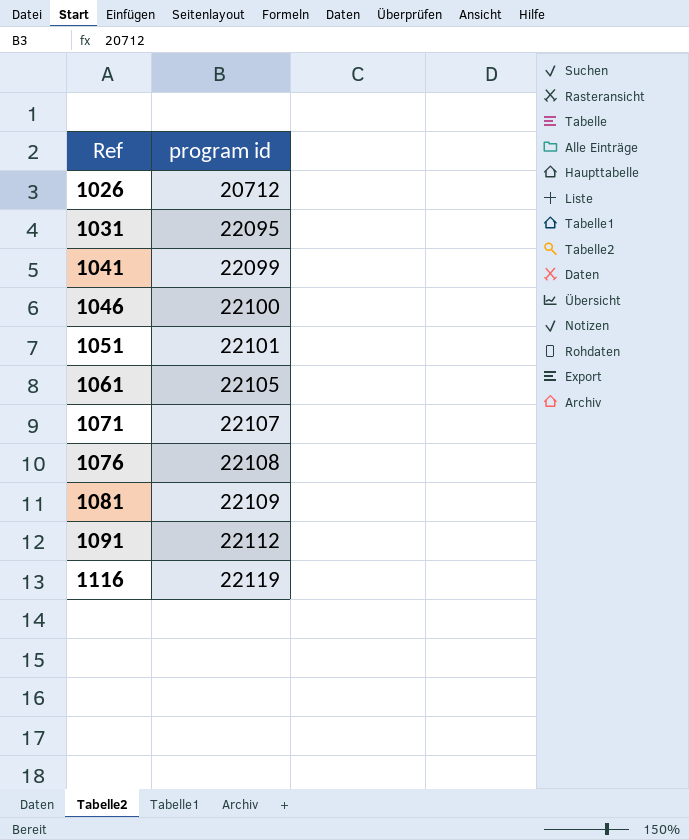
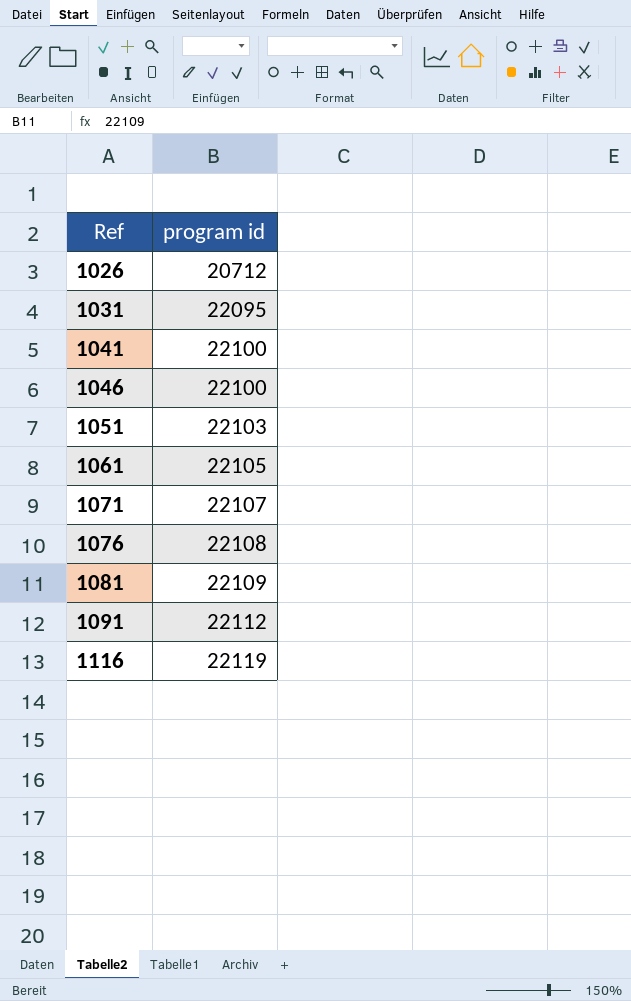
1041 | program id: 22099 -> 22100
1051 | program id: 22101 -> 22103

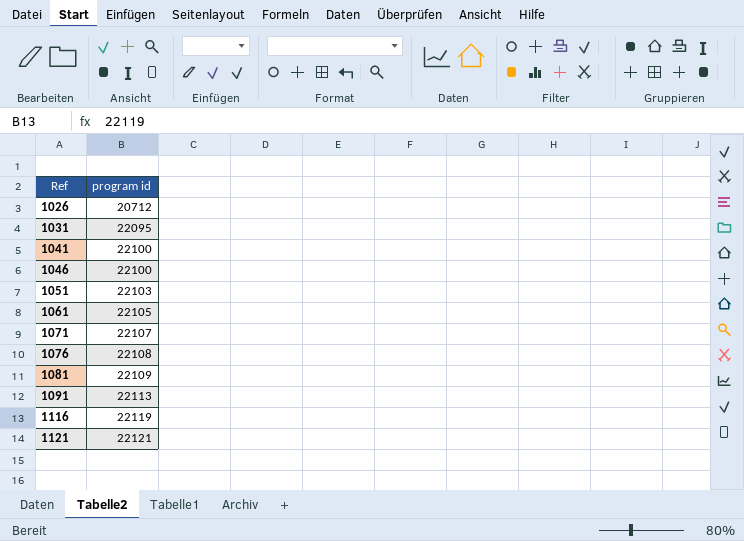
1091 | program id: 22112 -> 22113
row 1121: none -> 22121

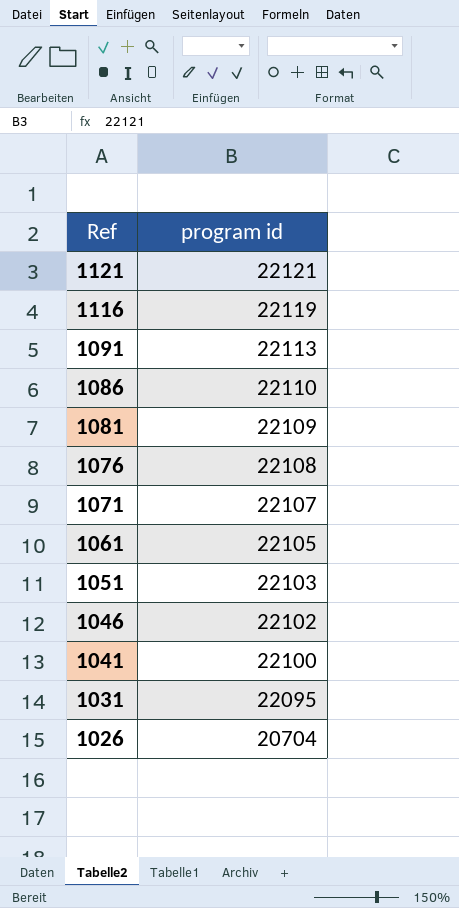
row order: Ref ascending -> Ref descending
row 1086: none -> 22110
1046 | program id: 22100 -> 22102
1026 | program id: 20712 -> 20704

